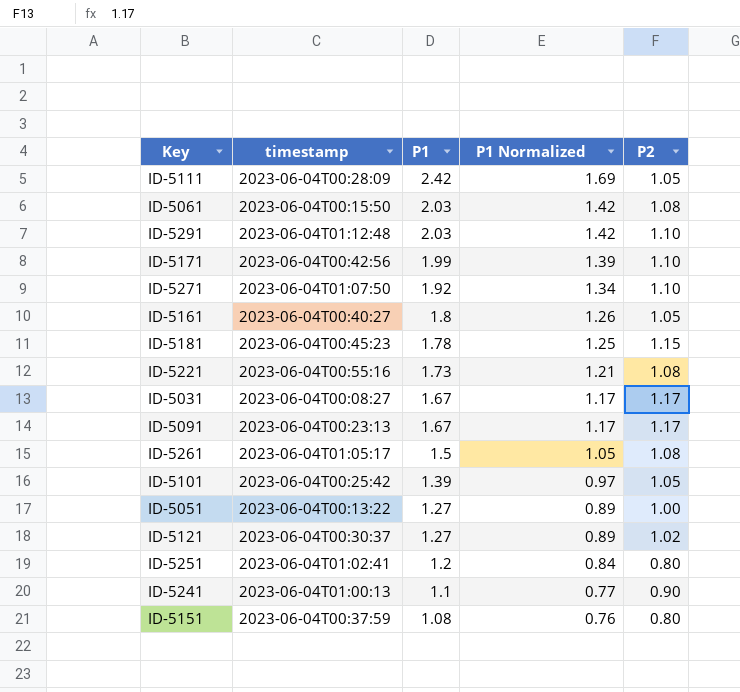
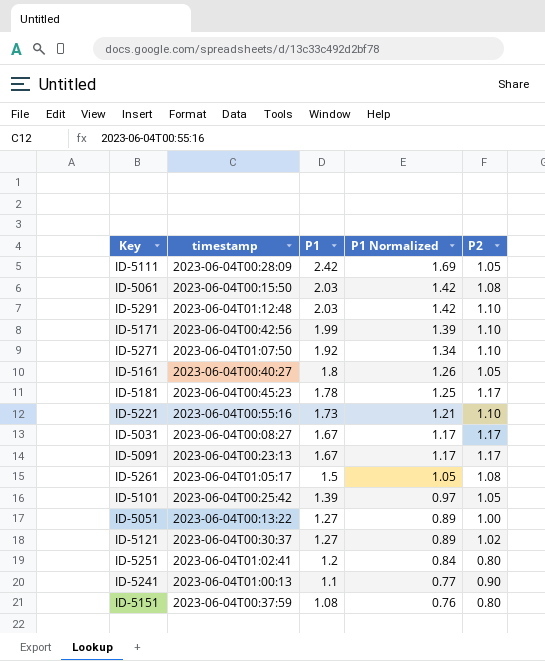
ID-5181 | P2: 1.15 -> 1.17
ID-5221 | P2: 1.08 -> 1.10

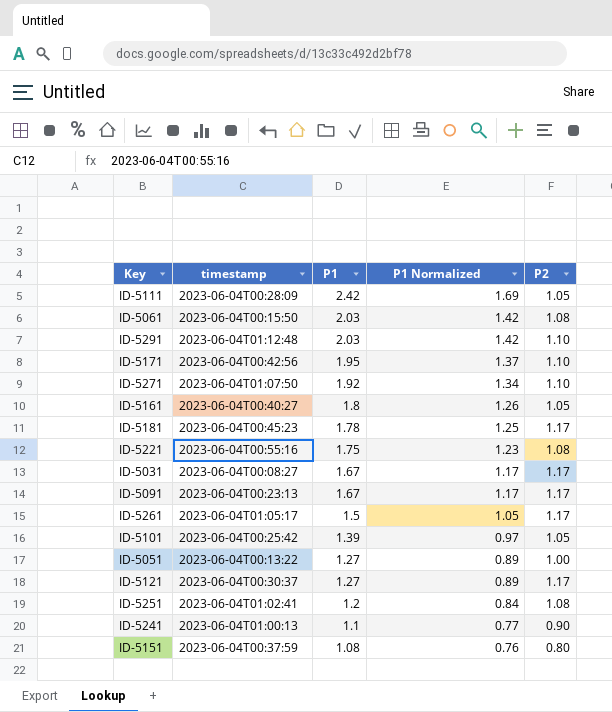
ID-5171 | P1: 1.99 -> 1.95
ID-5171 | P1 Normalized: 1.39 -> 1.37
ID-5221 | P1: 1.73 -> 1.75
ID-5221 | P1 Normalized: 1.21 -> 1.23
ID-5221 | P2: 1.10 -> 1.08
ID-5261 | P2: 1.08 -> 1.17
ID-5121 | P2: 1.02 -> 1.17
ID-5251 | P2: 0.80 -> 1.08

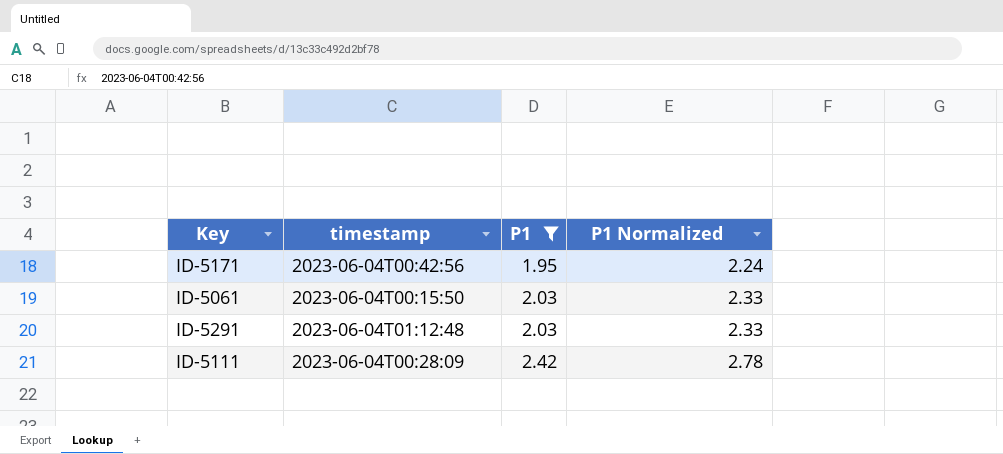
filter: none -> P1 >= 1.95
row order: P1 descending -> P1 ascending
column P2 | position: 5 -> none
column P1 Normalized | formula: [P1] * 0.7 -> [P1] * 1.15

